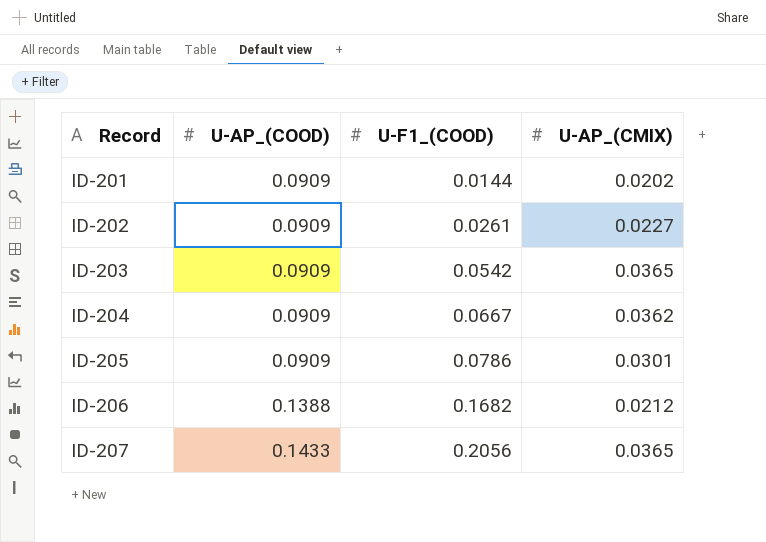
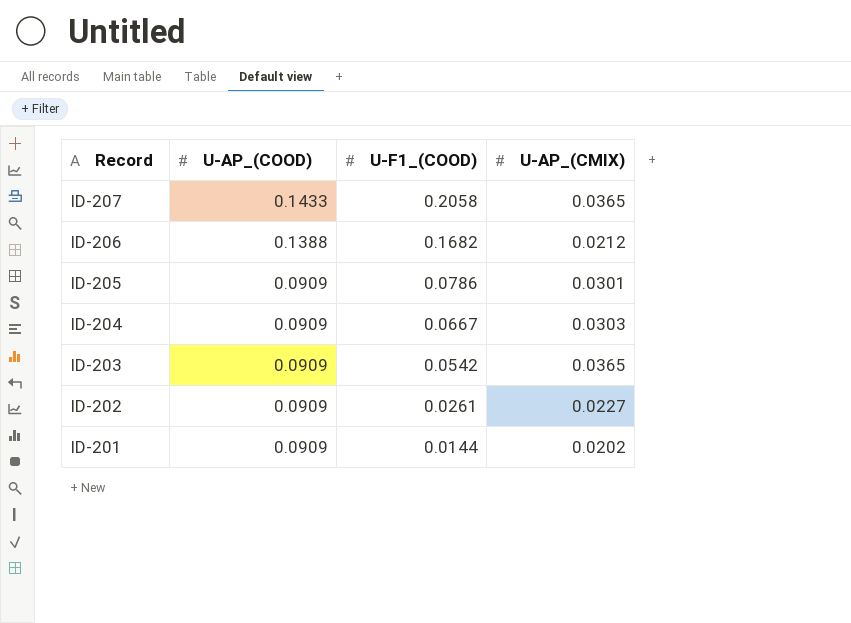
row order: Record ascending -> Record descending
ID-207 | U-F1_(COOD): 0.2056 -> 0.2058
ID-204 | U-AP_(CMIX): 0.0362 -> 0.0303

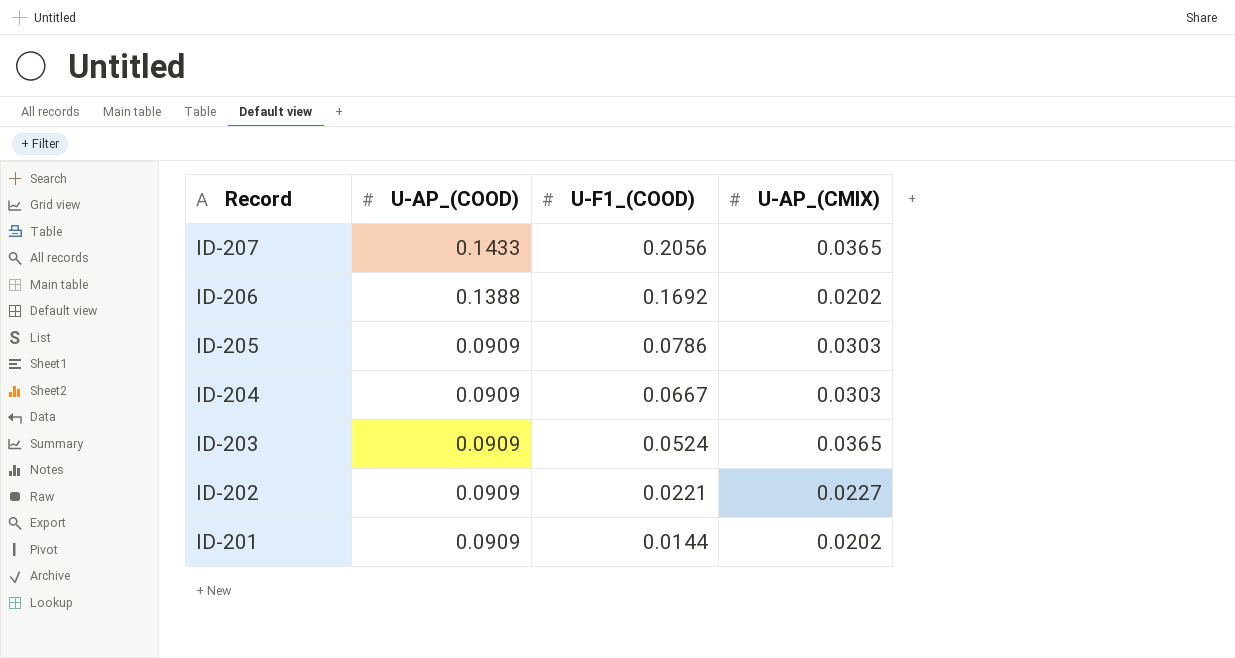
ID-207 | U-F1_(COOD): 0.2058 -> 0.2056
ID-206 | U-F1_(COOD): 0.1682 -> 0.1692
ID-206 | U-AP_(CMIX): 0.0212 -> 0.0202
ID-205 | U-AP_(CMIX): 0.0301 -> 0.0303
ID-203 | U-F1_(COOD): 0.0542 -> 0.0524
ID-202 | U-F1_(COOD): 0.0261 -> 0.0221

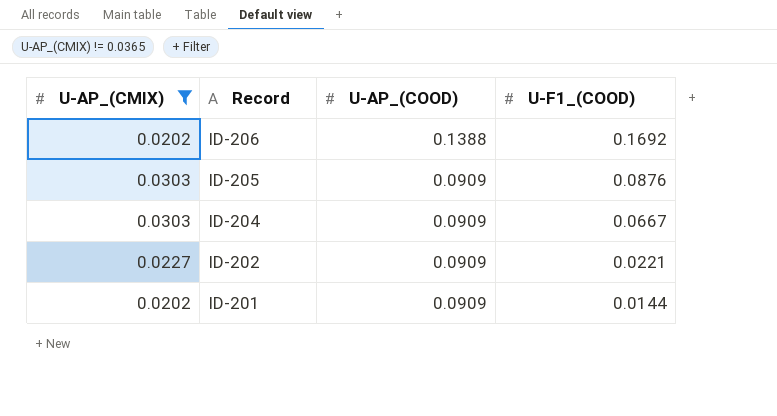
filter: none -> U-AP_(CMIX) != 0.0365
column U-AP_(CMIX) | position: 4 -> 1
ID-205 | U-F1_(COOD): 0.0786 -> 0.0876

